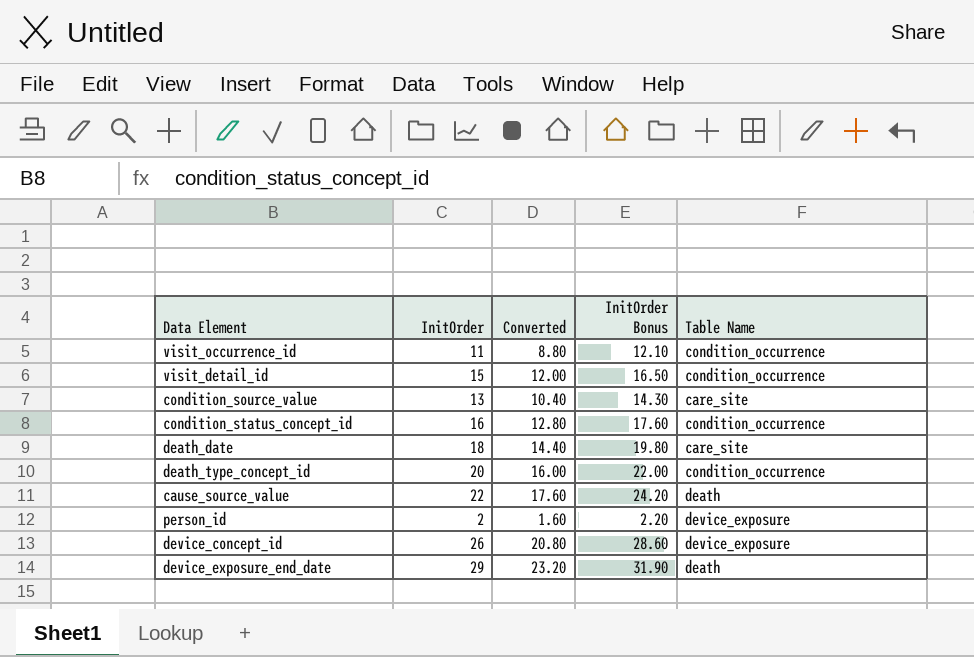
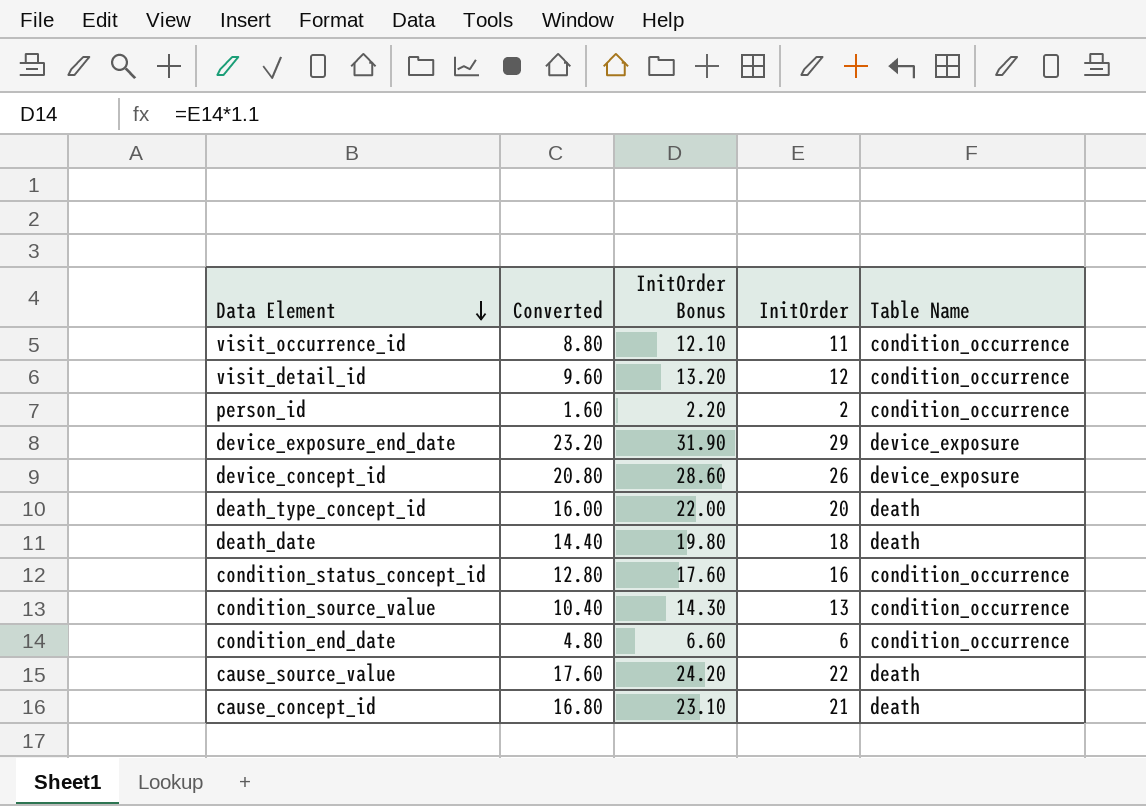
row order: none -> Data Element descending
column InitOrder | position: 2 -> 4
visit_detail_id | Converted: 12.00 -> 9.60
visit_detail_id | InitOrder Bonus: 16.50 -> 13.20
visit_detail_id | InitOrder: 15 -> 12
person_id | Table Name: device_exposure -> condition_occurrence
device_exposure_end_date | Table Name: death -> device_exposure
death_type_concept_id | Table Name: condition_occurrence -> death
death_date | Table Name: care_site -> death
condition_source_value | Table Name: care_site -> condition_occurrence
row condition_end_date: none -> 4.80 | 6.60 | 6 | condition_occurrence
row cause_concept_id: none -> 16.80 | 23.10 | 21 | death

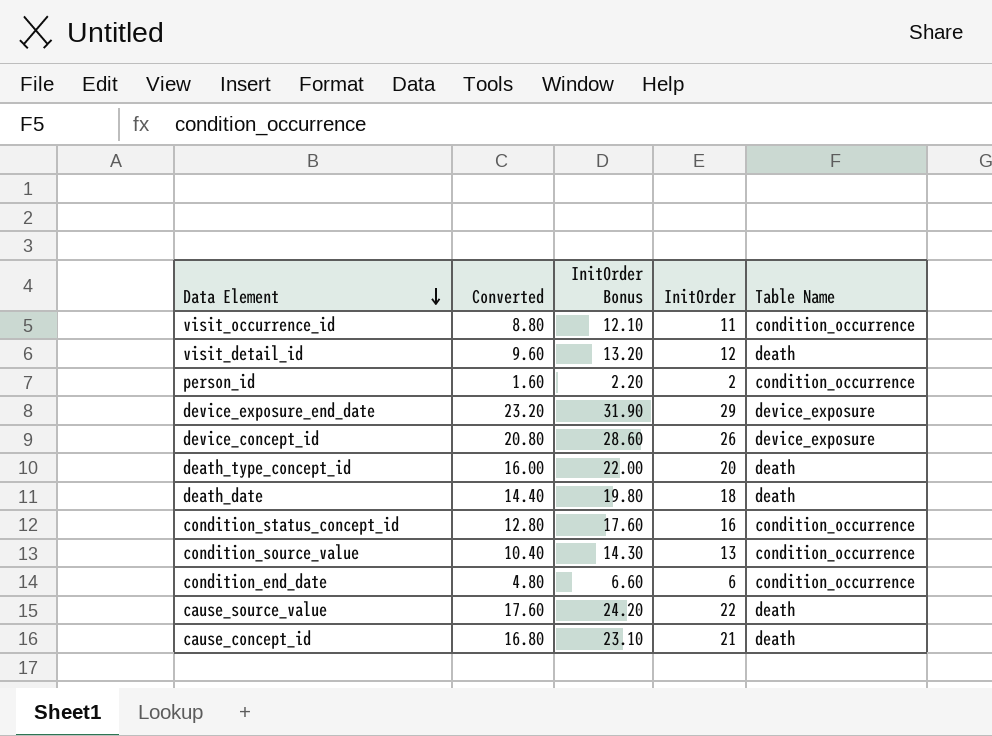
visit_detail_id | Table Name: condition_occurrence -> death

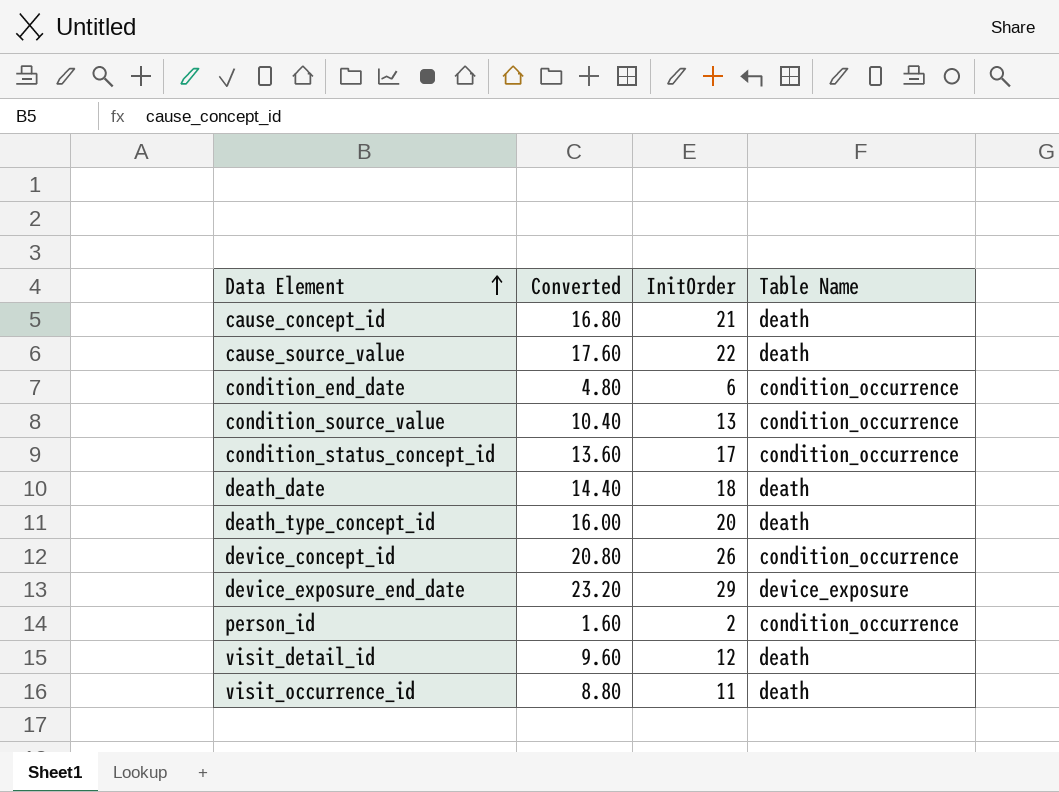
row order: Data Element descending -> Data Element ascending
column InitOrder Bonus | formula: [InitOrder] * 1.1 -> none
condition_status_concept_id | Converted: 12.80 -> 13.60
condition_status_concept_id | InitOrder: 16 -> 17
device_concept_id | Table Name: device_exposure -> condition_occurrence
visit_occurrence_id | Table Name: condition_occurrence -> death

